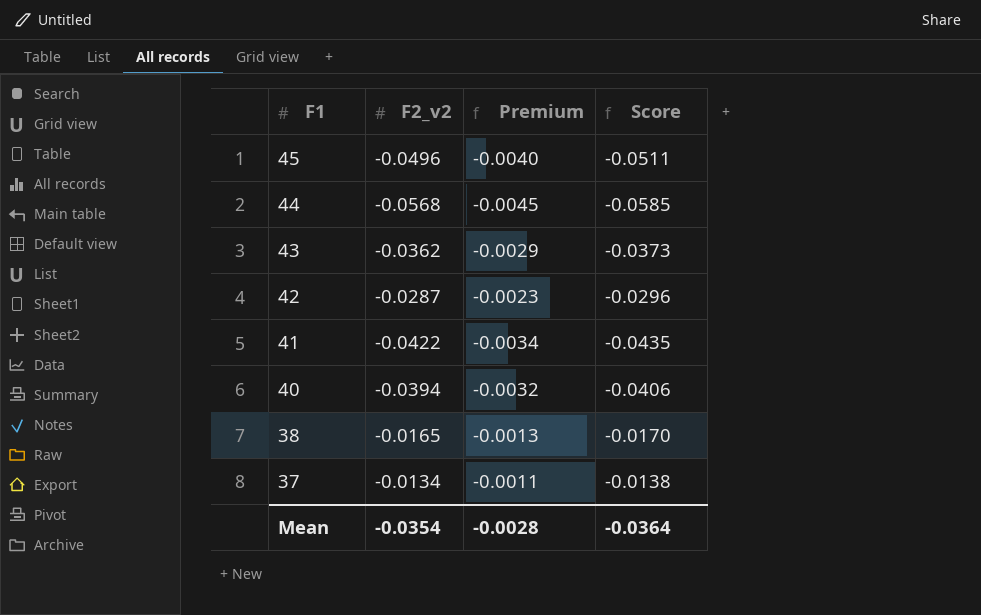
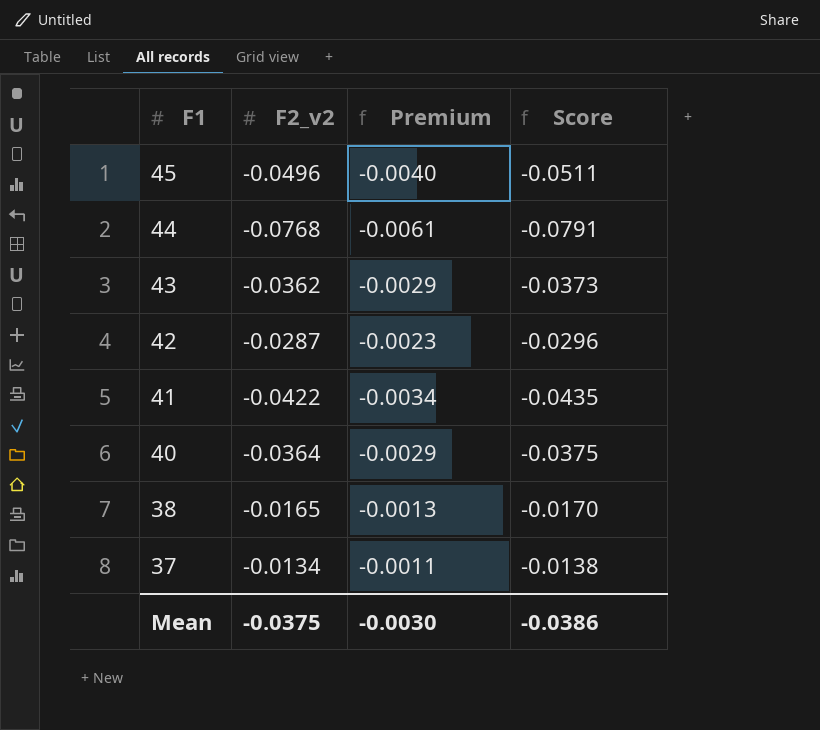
44 | F2_v2: -0.0568 -> -0.0768
44 | Premium: -0.0045 -> -0.0061
44 | Score: -0.0585 -> -0.0791
40 | F2_v2: -0.0394 -> -0.0364
40 | Premium: -0.0032 -> -0.0029
40 | Score: -0.0406 -> -0.0375
Mean | F2_v2: -0.0354 -> -0.0375
Mean | Premium: -0.0028 -> -0.0030
Mean | Score: -0.0364 -> -0.0386

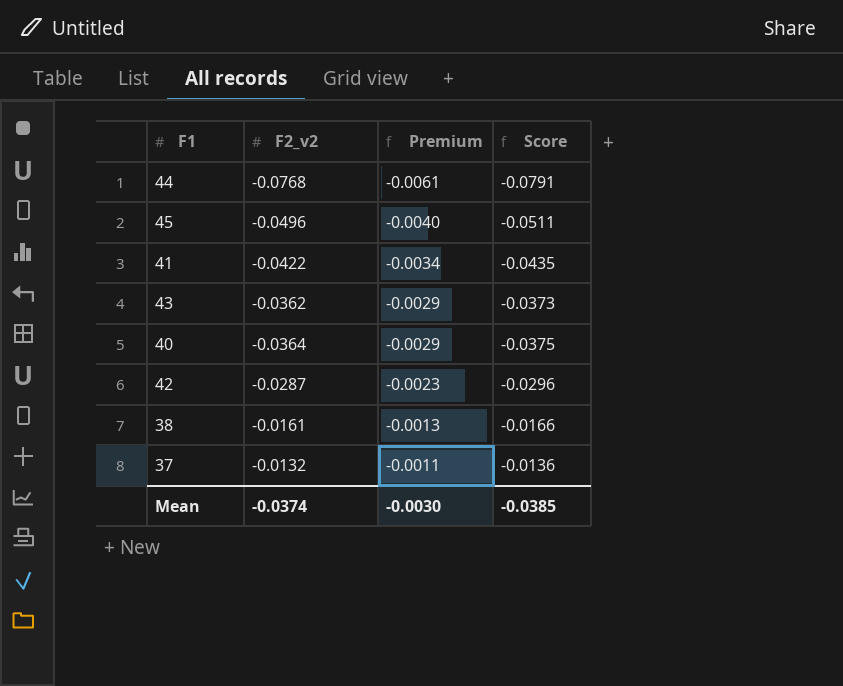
row order: F1 descending -> Premium ascending
38 | F2_v2: -0.0165 -> -0.0161
38 | Score: -0.0170 -> -0.0166
37 | F2_v2: -0.0134 -> -0.0132
37 | Score: -0.0138 -> -0.0136
Mean | F2_v2: -0.0375 -> -0.0374
Mean | Score: -0.0386 -> -0.0385

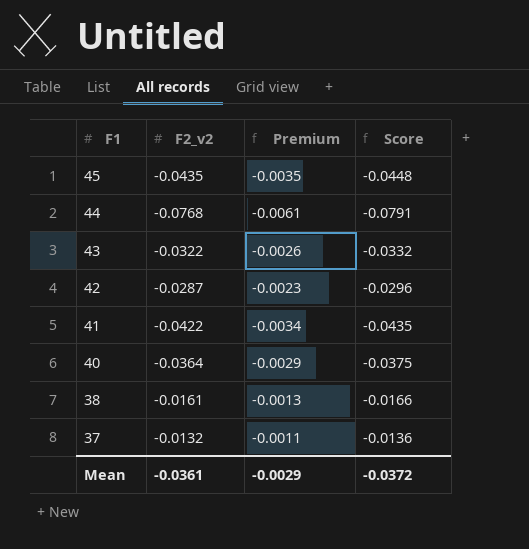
row order: Premium ascending -> F1 descending
45 | F2_v2: -0.0496 -> -0.0435
45 | Premium: -0.0040 -> -0.0035
45 | Score: -0.0511 -> -0.0448
43 | F2_v2: -0.0362 -> -0.0322
43 | Premium: -0.0029 -> -0.0026
43 | Score: -0.0373 -> -0.0332
Mean | F2_v2: -0.0374 -> -0.0361
Mean | Premium: -0.0030 -> -0.0029
Mean | Score: -0.0385 -> -0.0372

